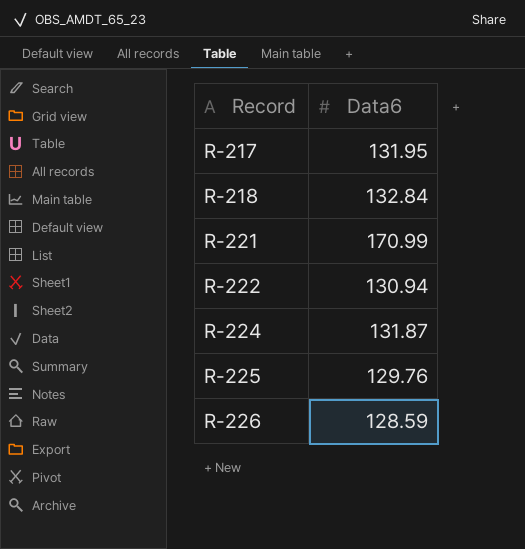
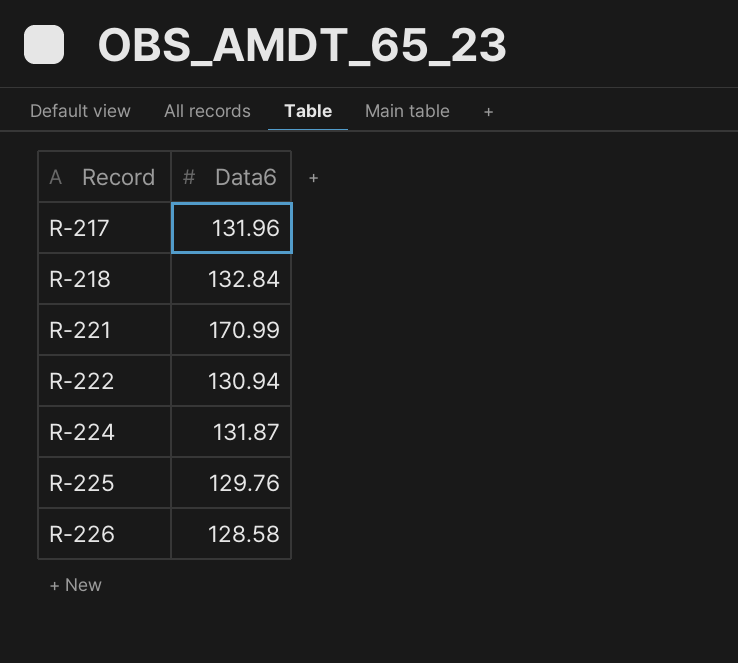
R-217 | Data6: 131.95 -> 131.96
R-226 | Data6: 128.59 -> 128.58

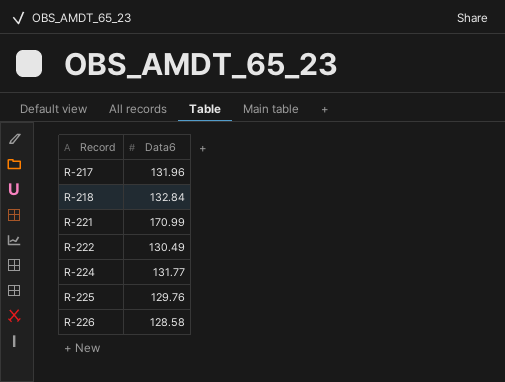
R-222 | Data6: 130.94 -> 130.49
R-224 | Data6: 131.87 -> 131.77

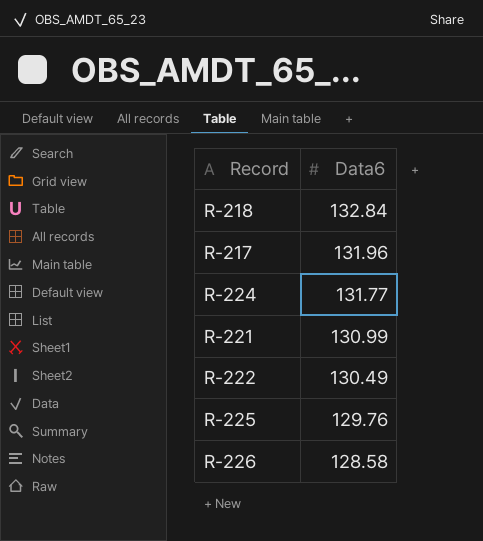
row order: Record ascending -> Data6 descending
R-221 | Data6: 170.99 -> 130.99

